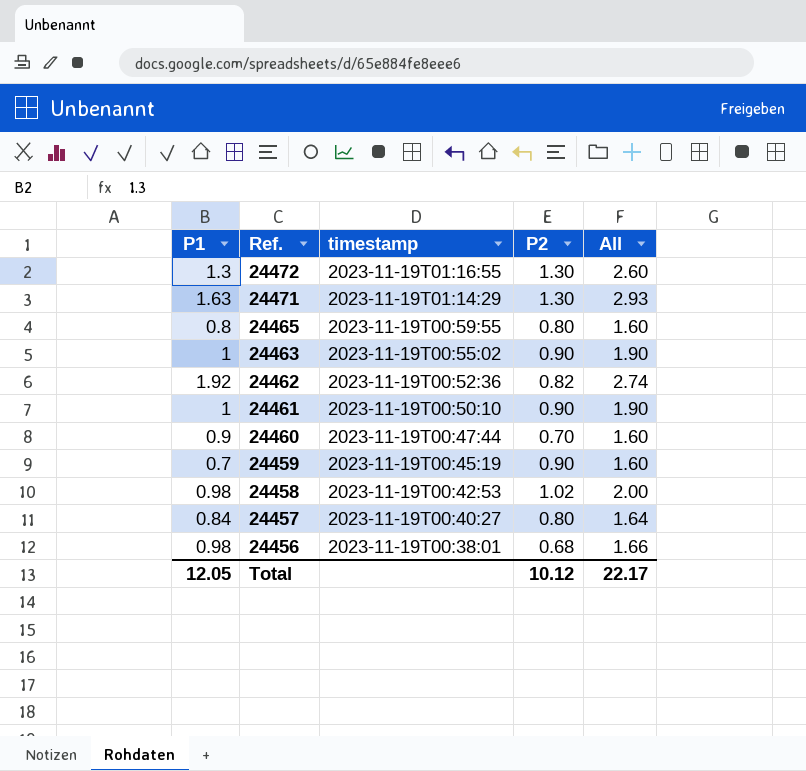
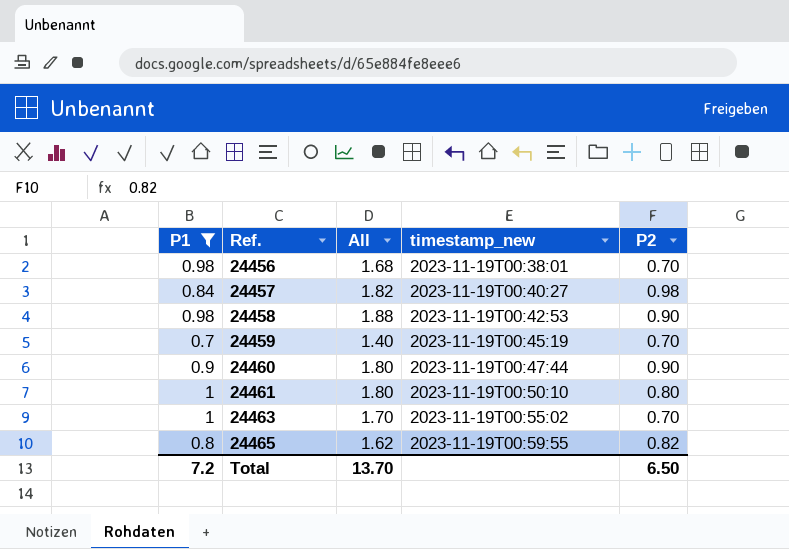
filter: none -> P1 <= 1
row order: Ref. descending -> Ref. ascending
column All | position: 5 -> 3
column name: timestamp -> timestamp_new
24456 | All: 1.66 -> 1.68
24456 | P2: 0.68 -> 0.70
24457 | All: 1.64 -> 1.82
24457 | P2: 0.80 -> 0.98
24458 | All: 2.00 -> 1.88
24458 | P2: 1.02 -> 0.90
24459 | All: 1.60 -> 1.40
24459 | P2: 0.90 -> 0.70
24460 | All: 1.60 -> 1.80
24460 | P2: 0.70 -> 0.90
24461 | All: 1.90 -> 1.80
24461 | P2: 0.90 -> 0.80
24463 | All: 1.90 -> 1.70
24463 | P2: 0.90 -> 0.70
24465 | All: 1.60 -> 1.62
24465 | P2: 0.80 -> 0.82
Total | P1: 12.05 -> 7.2
Total | All: 22.17 -> 13.70
Total | P2: 10.12 -> 6.50

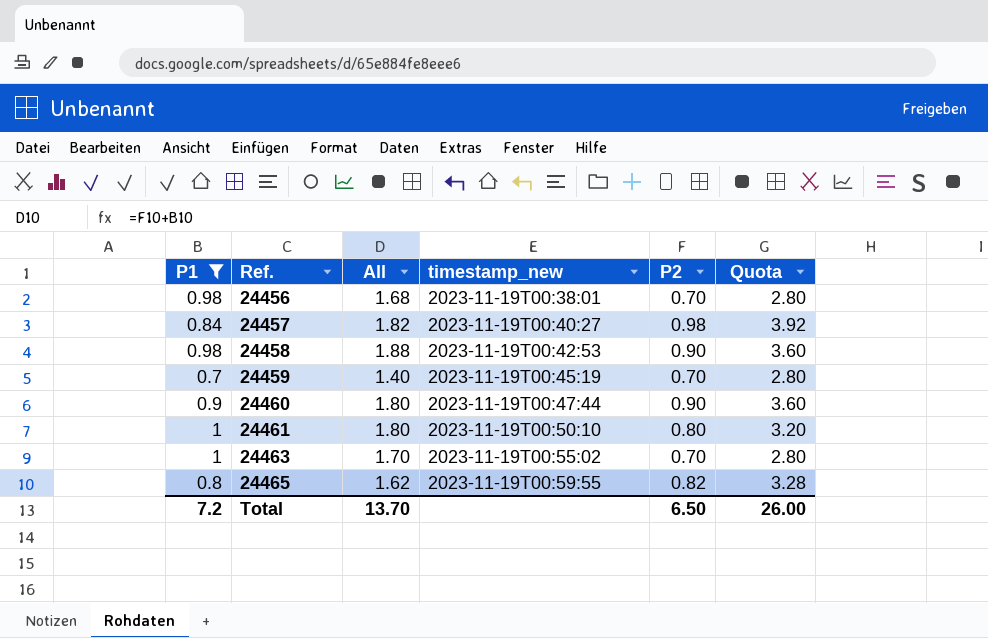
column Quota | formula: none -> [P2] * 4

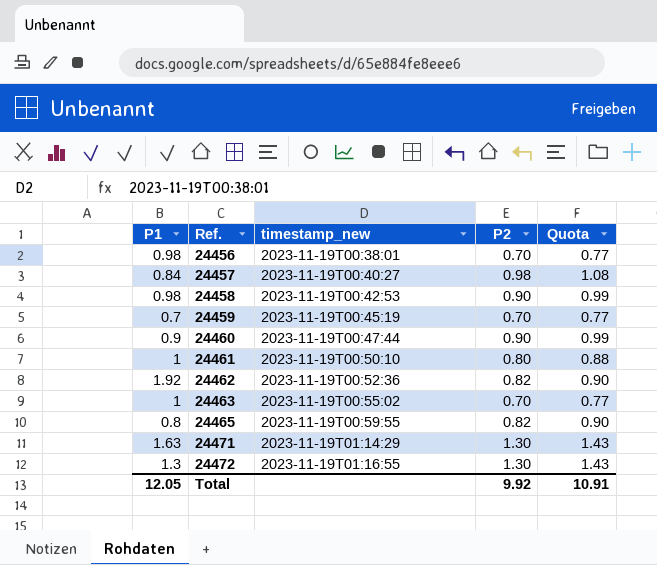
filter: P1 <= 1 -> none
column All | formula: [P1] + [P2] -> none
column Quota | formula: [P2] * 4 -> [P2] * 1.1
Total | P1: 7.2 -> 12.05
Total | P2: 6.50 -> 9.92
Total | Quota: 26.00 -> 10.91

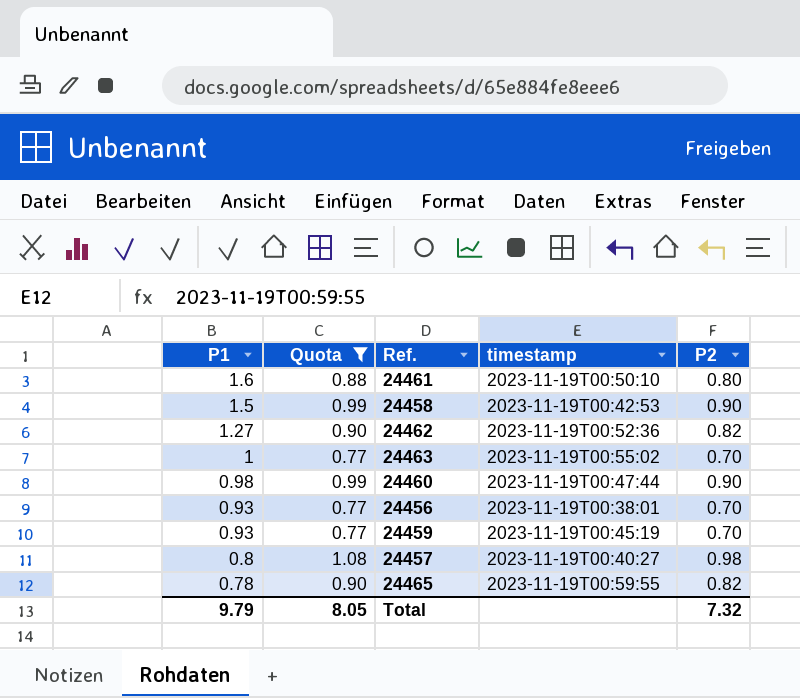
filter: none -> Quota != 1.43
row order: Ref. ascending -> P1 descending
column Quota | position: 5 -> 2
column name: timestamp_new -> timestamp
24461 | P1: 1 -> 1.6
24458 | P1: 0.98 -> 1.5
24462 | P1: 1.92 -> 1.27
24460 | P1: 0.9 -> 0.98
24456 | P1: 0.98 -> 0.93
24459 | P1: 0.7 -> 0.93
24457 | P1: 0.84 -> 0.8
24465 | P1: 0.8 -> 0.78
Total | P1: 12.05 -> 9.79
Total | Quota: 10.91 -> 8.05
Total | P2: 9.92 -> 7.32

